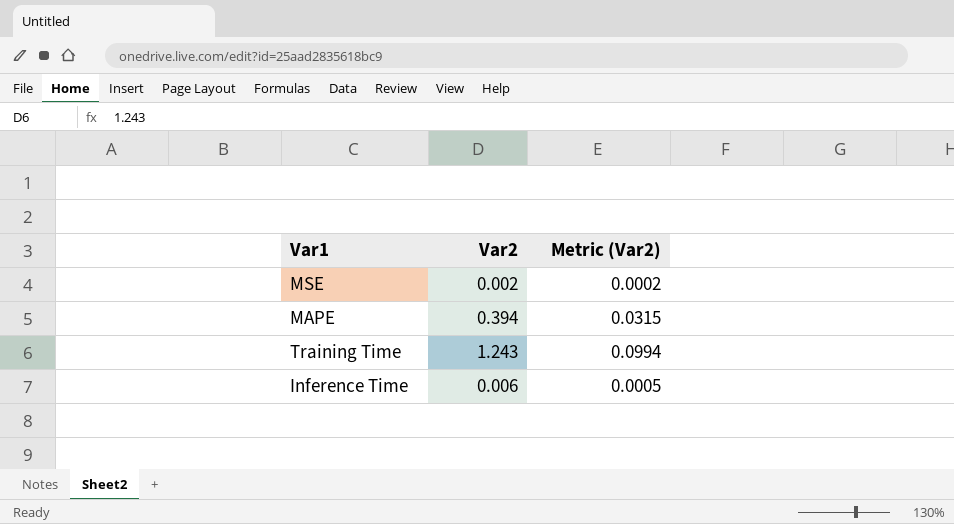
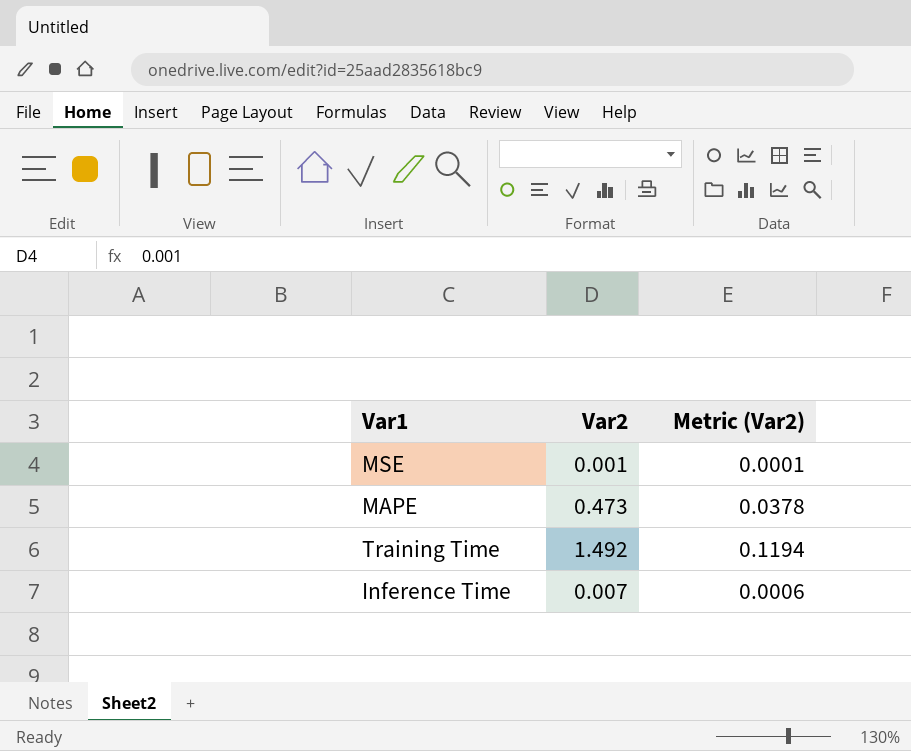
MSE | Var2: 0.002 -> 0.001
MSE | Metric (Var2): 0.0002 -> 0.0001
MAPE | Var2: 0.394 -> 0.473
MAPE | Metric (Var2): 0.0315 -> 0.0378
Training Time | Var2: 1.243 -> 1.492
Training Time | Metric (Var2): 0.0994 -> 0.1194
Inference Time | Var2: 0.006 -> 0.007
Inference Time | Metric (Var2): 0.0005 -> 0.0006

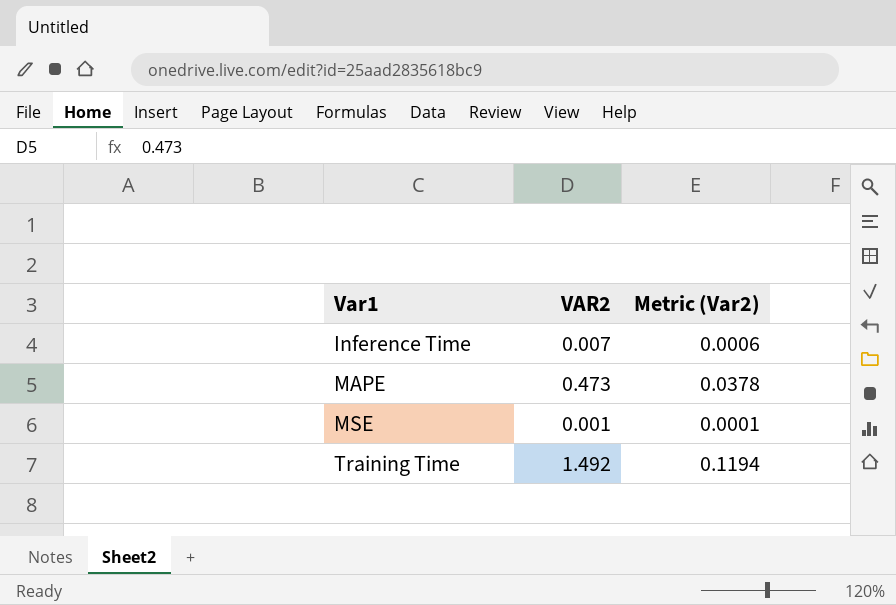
row order: none -> Var1 ascending
column name: Var2 -> VAR2

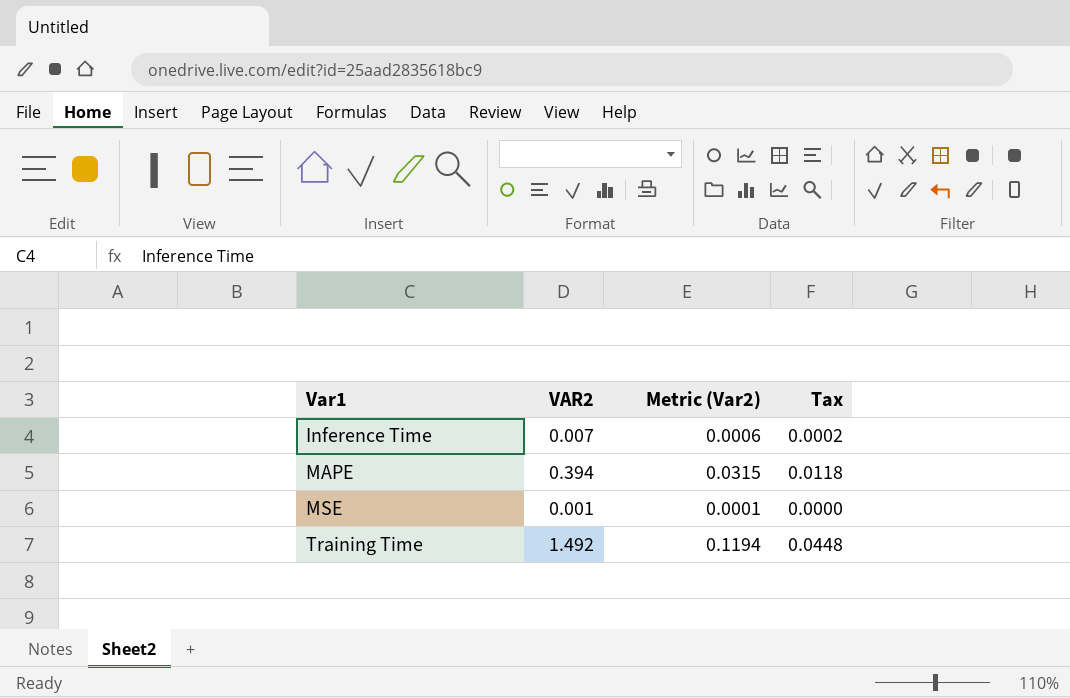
column Tax | formula: none -> [VAR2] * 0.03
MAPE | VAR2: 0.473 -> 0.394
MAPE | Metric (Var2): 0.0378 -> 0.0315

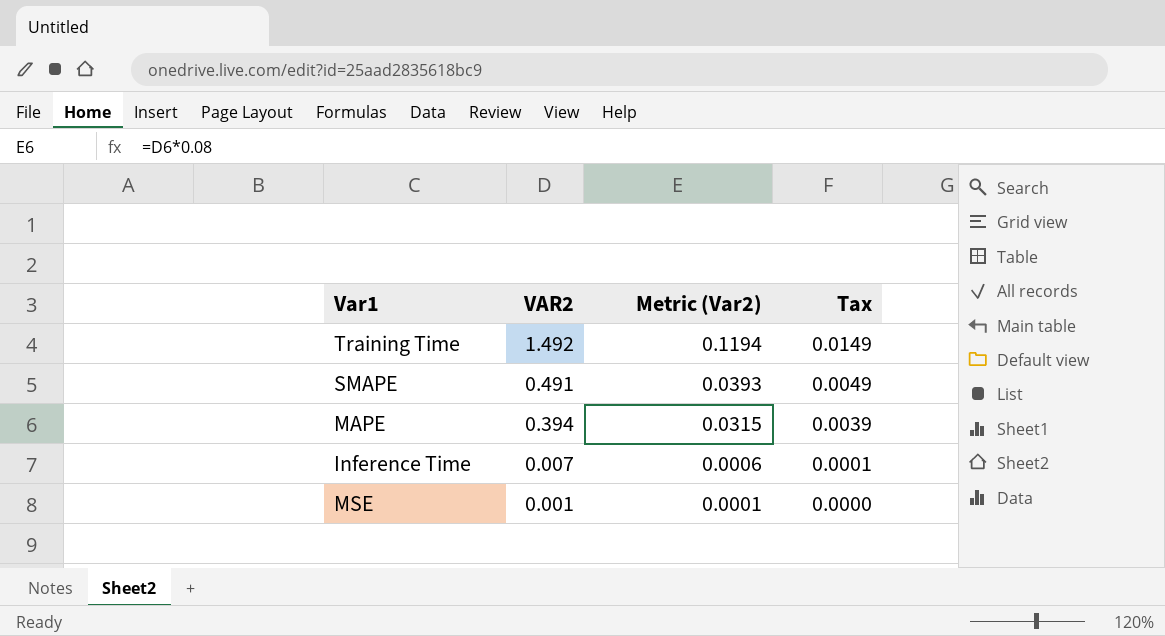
row order: Var1 ascending -> VAR2 descending
column Tax | formula: [VAR2] * 0.03 -> [VAR2] * 0.01
row SMAPE: none -> 0.491 | 0.0393 | 0.0049

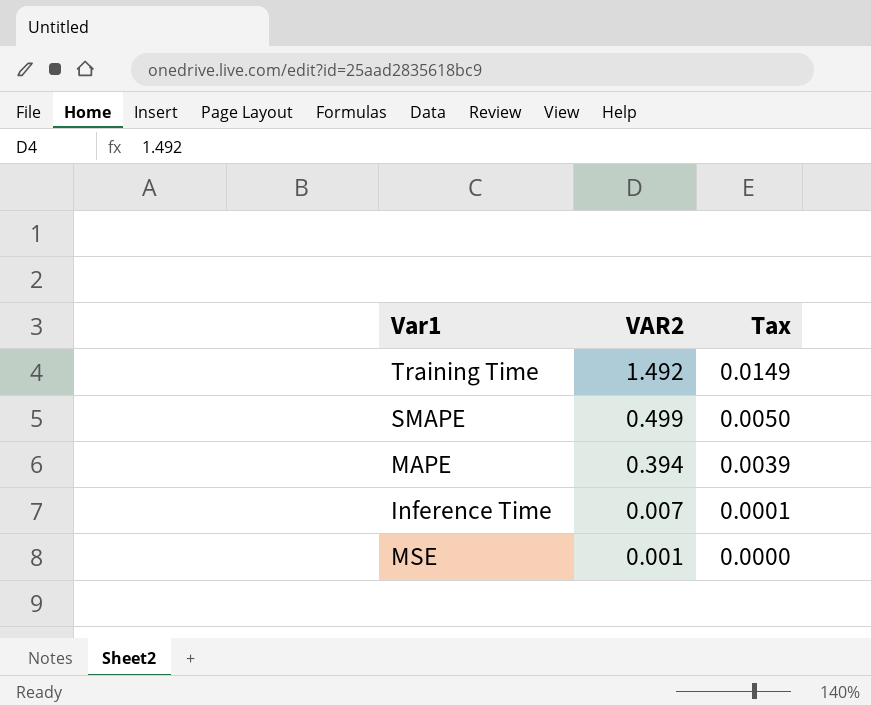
column Metric (Var2) | formula: [VAR2] * 0.08 -> none
SMAPE | VAR2: 0.491 -> 0.499
SMAPE | Tax: 0.0049 -> 0.0050

